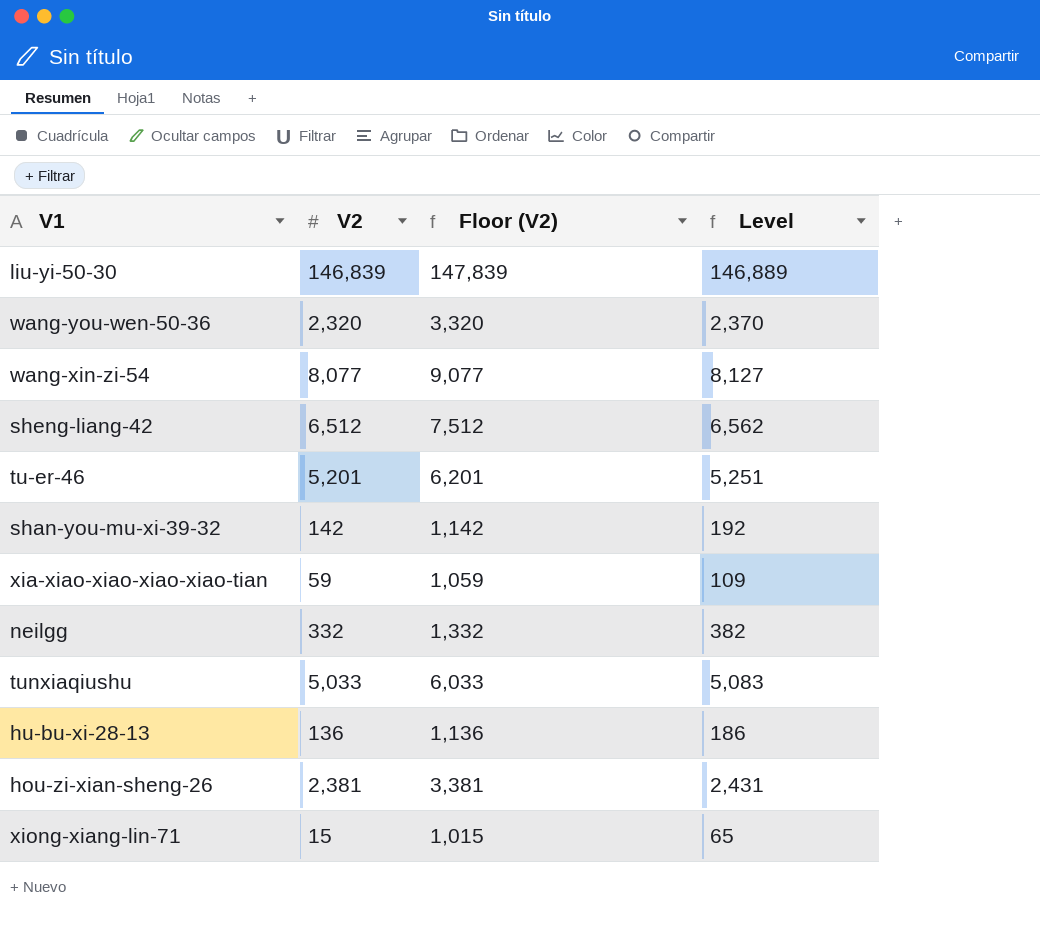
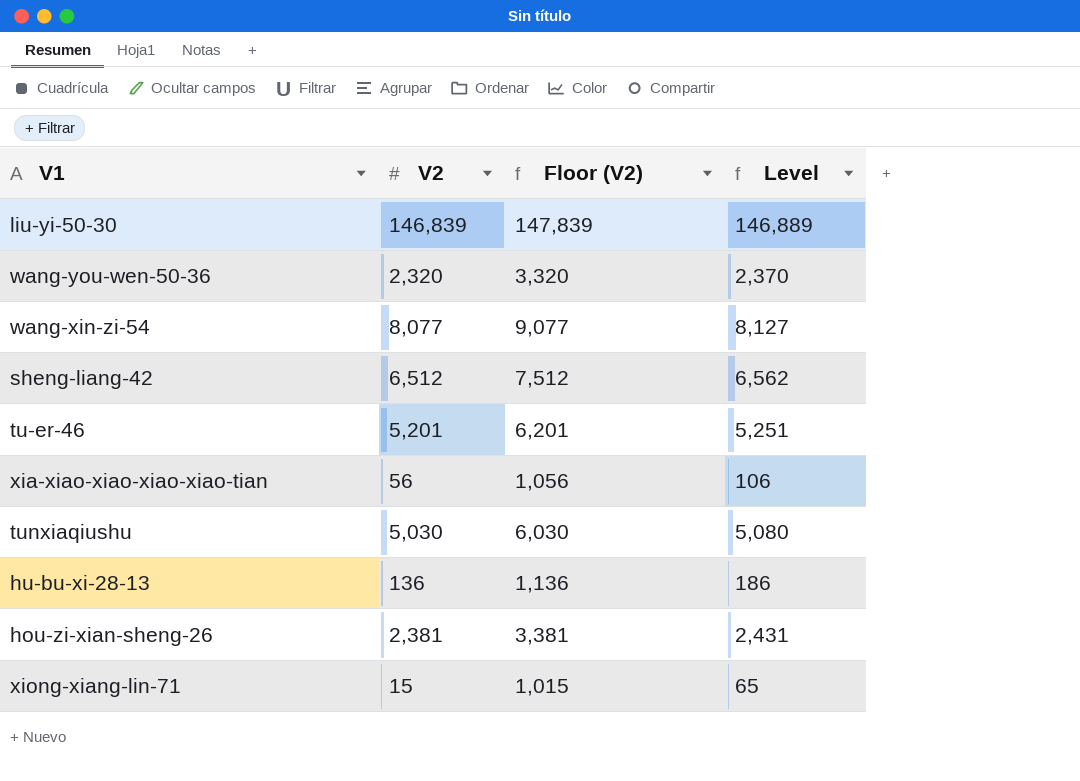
row shan-you-mu-xi-39-32: 142 | 1,142 | 192 -> none
row neilgg: 332 | 1,332 | 382 -> none
xia-xiao-xiao-xiao-xiao-tian | V2: 59 -> 56
xia-xiao-xiao-xiao-xiao-tian | Floor (V2): 1,059 -> 1,056
xia-xiao-xiao-xiao-xiao-tian | Level: 109 -> 106
tunxiaqiushu | V2: 5,033 -> 5,030
tunxiaqiushu | Floor (V2): 6,033 -> 6,030
tunxiaqiushu | Level: 5,083 -> 5,080

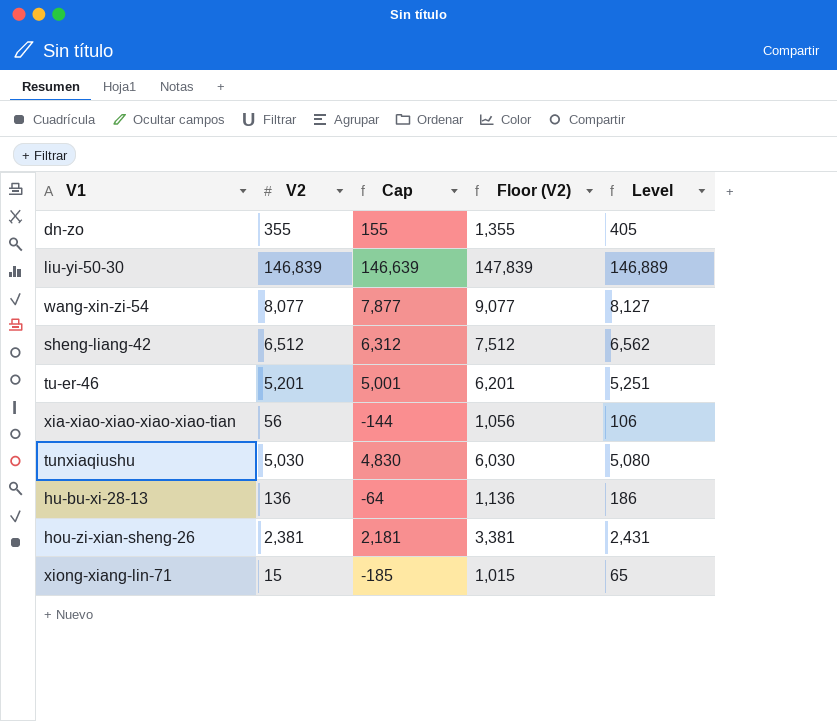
column Cap | formula: none -> [V2] - 200
row wang-you-wen-50-36: 2,320 | 3,320 | 2,370 -> none
row dn-zo: none -> 355 | 155 | 1,355 | 405

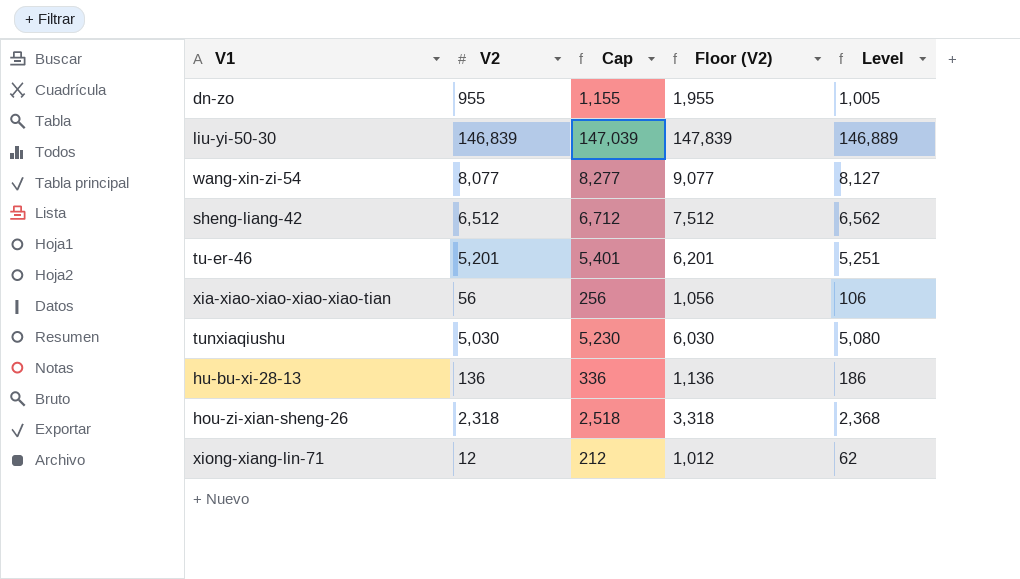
column Cap | formula: [V2] - 200 -> [V2] + 200
dn-zo | V2: 355 -> 955
dn-zo | Floor (V2): 1,355 -> 1,955
dn-zo | Level: 405 -> 1,005
hou-zi-xian-sheng-26 | V2: 2,381 -> 2,318
hou-zi-xian-sheng-26 | Floor (V2): 3,381 -> 3,318
hou-zi-xian-sheng-26 | Level: 2,431 -> 2,368
xiong-xiang-lin-71 | V2: 15 -> 12
xiong-xiang-lin-71 | Floor (V2): 1,015 -> 1,012
xiong-xiang-lin-71 | Level: 65 -> 62

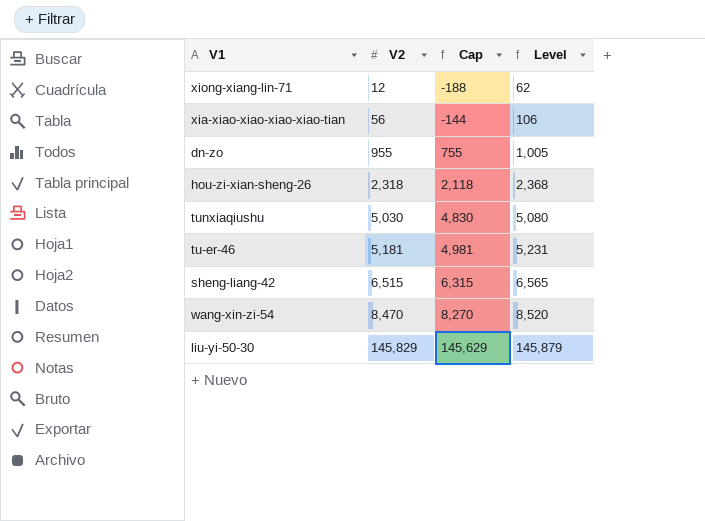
row order: none -> V2 ascending
column Floor (V2) | formula: [V2] + 1000 -> none
column Cap | formula: [V2] + 200 -> [V2] - 200
row hu-bu-xi-28-13: 136 | 336 | 1,136 | 186 -> none
tu-er-46 | V2: 5,201 -> 5,181
tu-er-46 | Level: 5,251 -> 5,231
sheng-liang-42 | V2: 6,512 -> 6,515
sheng-liang-42 | Level: 6,562 -> 6,565
wang-xin-zi-54 | V2: 8,077 -> 8,470
wang-xin-zi-54 | Level: 8,127 -> 8,520
liu-yi-50-30 | V2: 146,839 -> 145,829
liu-yi-50-30 | Level: 146,889 -> 145,879

